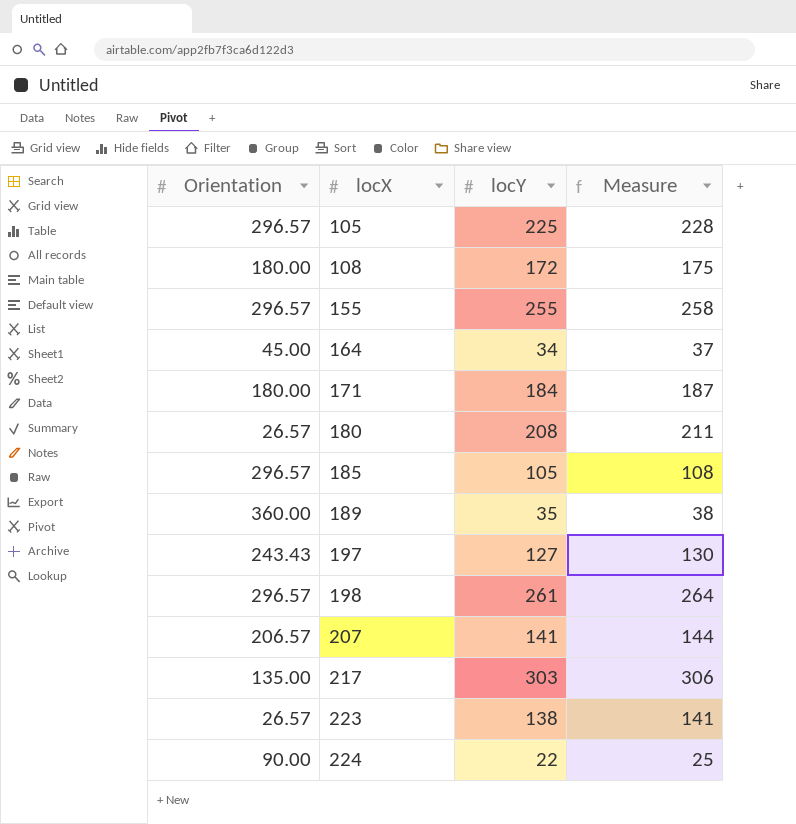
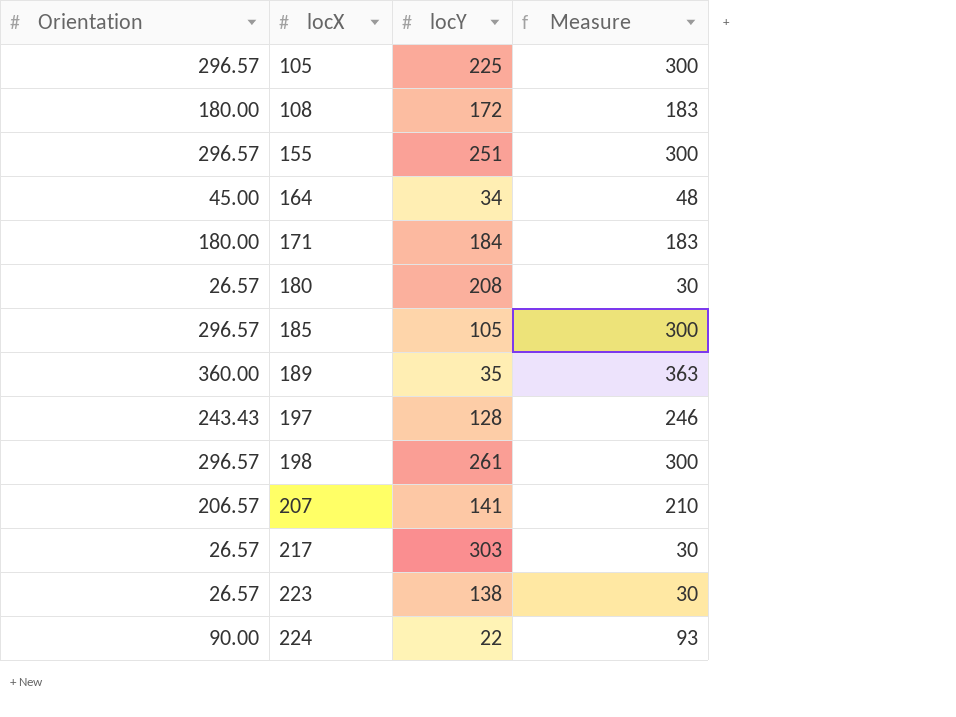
column Measure | formula: [locY] + 3 -> [Orientation] + 3
155 | locY: 255 -> 251
197 | locY: 127 -> 128
217 | Orientation: 135.00 -> 26.57

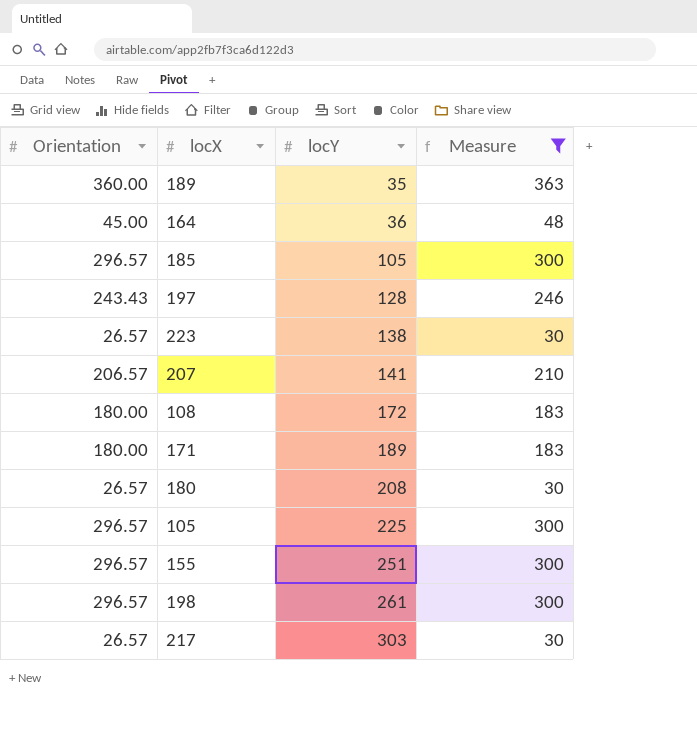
filter: none -> Measure != 93
row order: locX ascending -> locY ascending
164 | locY: 34 -> 36
171 | locY: 184 -> 189

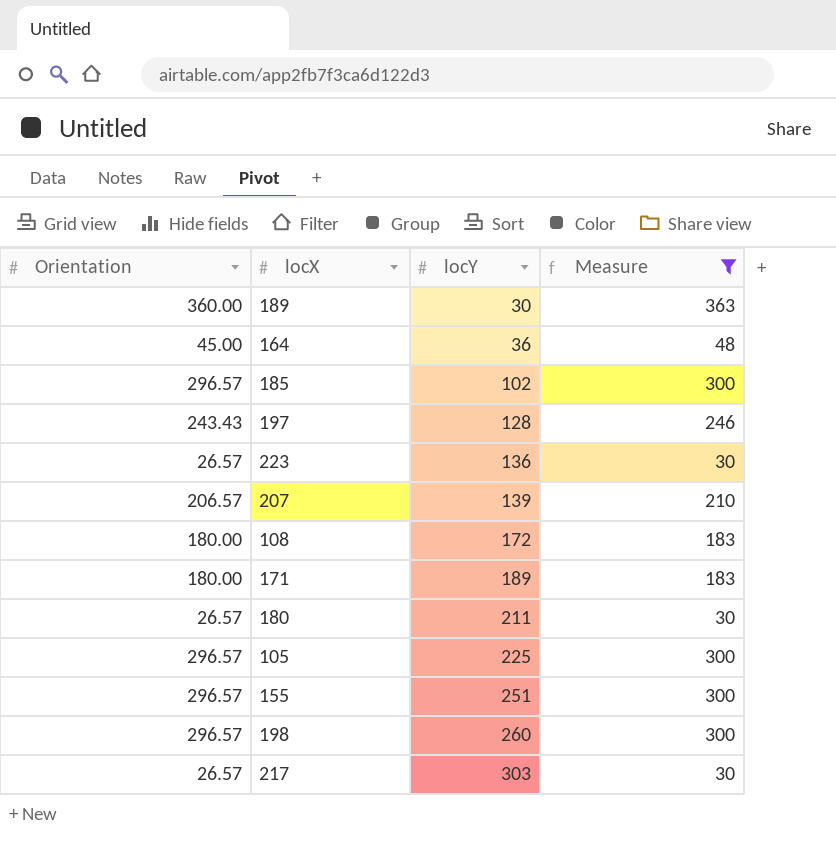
189 | locY: 35 -> 30
185 | locY: 105 -> 102
223 | locY: 138 -> 136
207 | locY: 141 -> 139
180 | locY: 208 -> 211
198 | locY: 261 -> 260

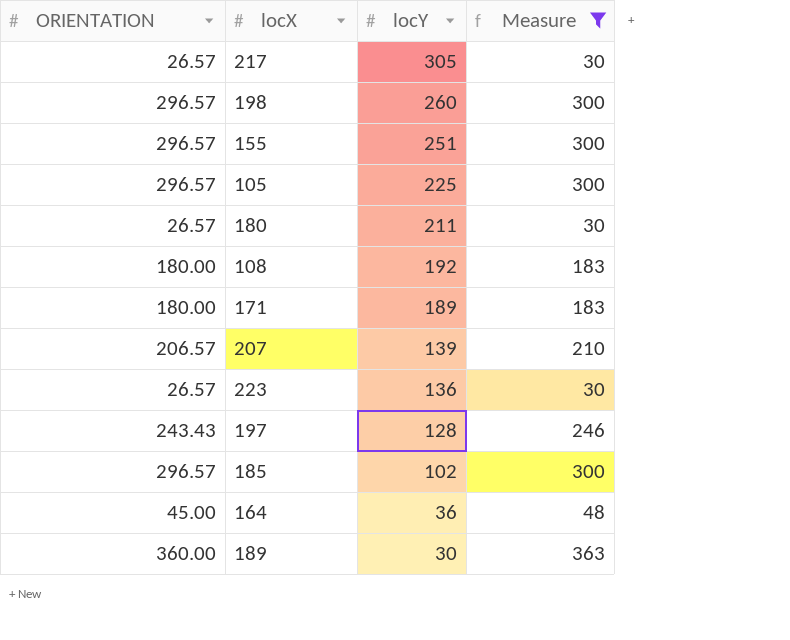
row order: locY ascending -> locY descending
column name: Orientation -> ORIENTATION
217 | locY: 303 -> 305
108 | locY: 172 -> 192

